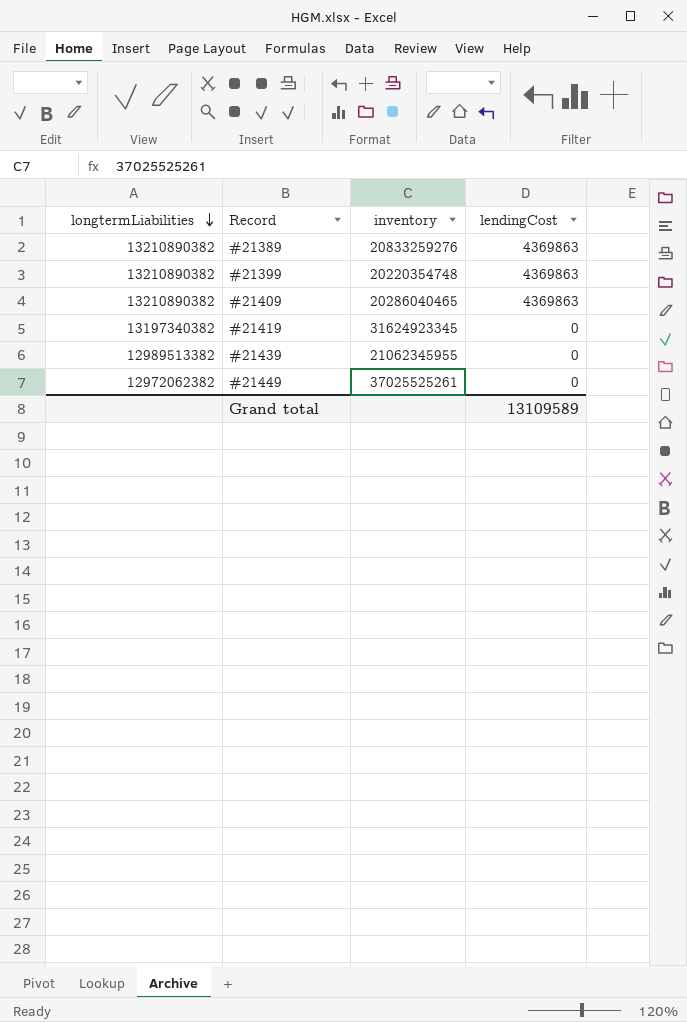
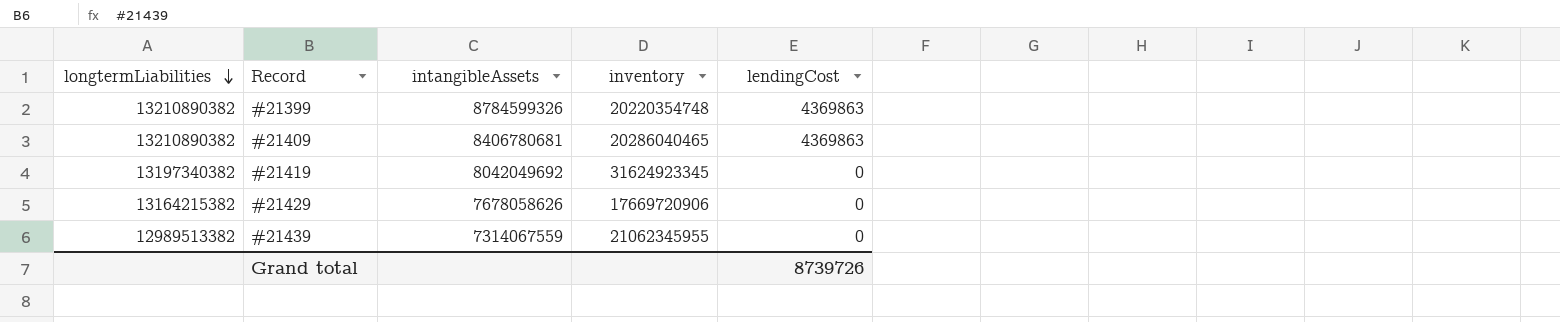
column intangibleAssets | position: none -> 3
row #21389: 13210890382 | 20833259276 | 4369863 -> none
row #21449: 12972062382 | 37025525261 | 0 -> none
row #21429: none -> 13164215382 | 7678058626 | 17669720906 | 0
Grand total | lendingCost: 13109589 -> 8739726

